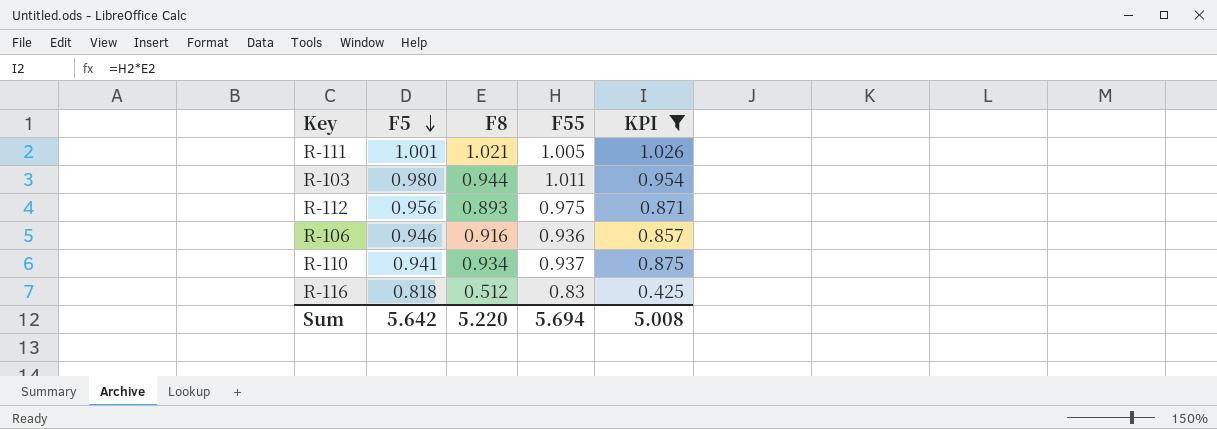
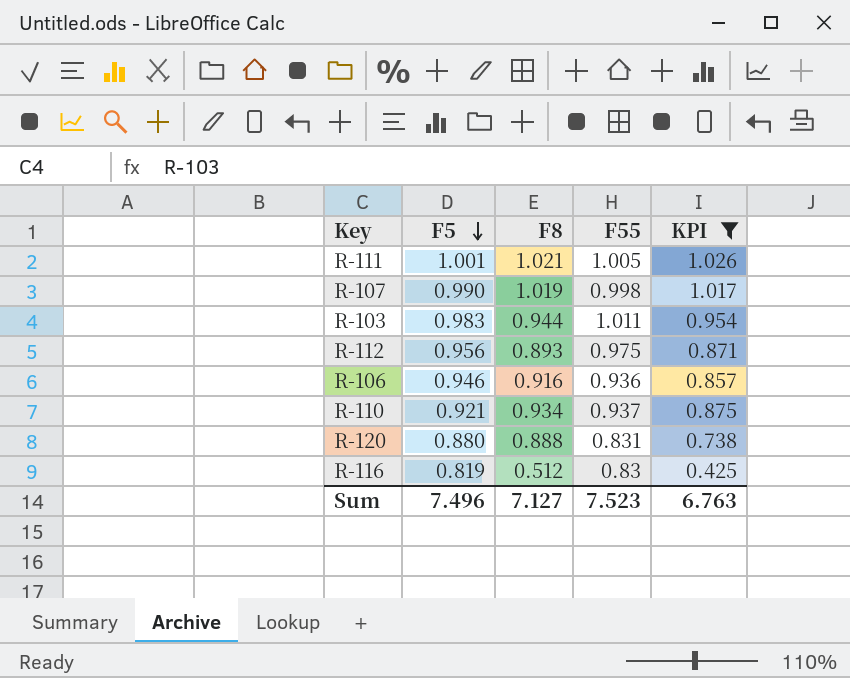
row R-107: none -> 0.990 | 1.019 | 0.998 | 1.017
R-103 | F5: 0.980 -> 0.983
R-110 | F5: 0.941 -> 0.921
row R-120: none -> 0.880 | 0.888 | 0.831 | 0.738
R-116 | F5: 0.818 -> 0.819
Sum | F5: 5.642 -> 7.496
Sum | F8: 5.220 -> 7.127
Sum | F55: 5.694 -> 7.523
Sum | KPI: 5.008 -> 6.763

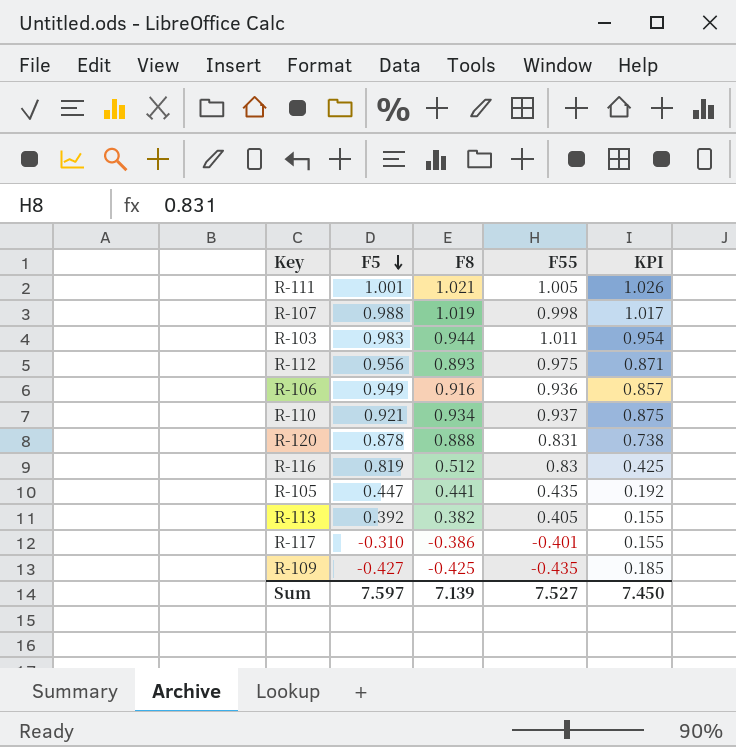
filter: KPI >= 0.425 -> none
R-107 | F5: 0.990 -> 0.988
R-106 | F5: 0.946 -> 0.949
R-120 | F5: 0.880 -> 0.878
Sum | F5: 7.496 -> 7.597
Sum | F8: 7.127 -> 7.139
Sum | F55: 7.523 -> 7.527
Sum | KPI: 6.763 -> 7.450

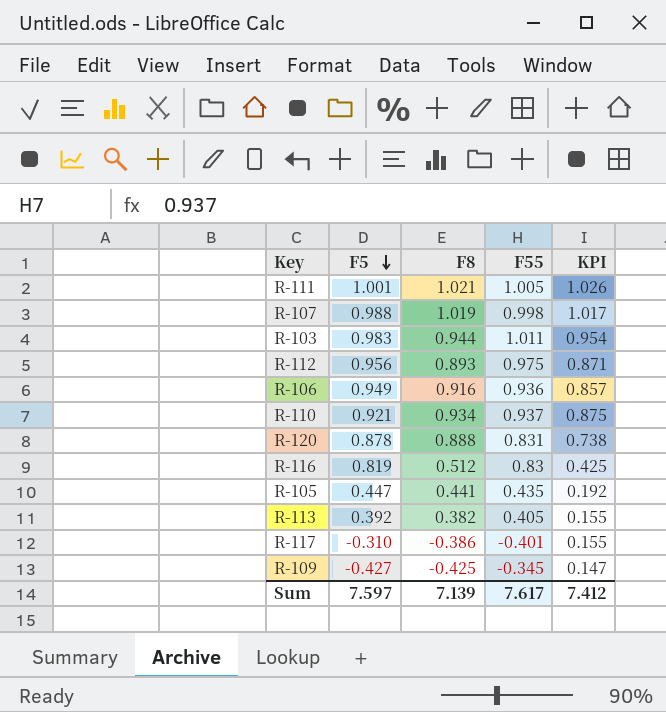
R-109 | F55: -0.435 -> -0.345
R-109 | KPI: 0.185 -> 0.147
Sum | F55: 7.527 -> 7.617
Sum | KPI: 7.450 -> 7.412

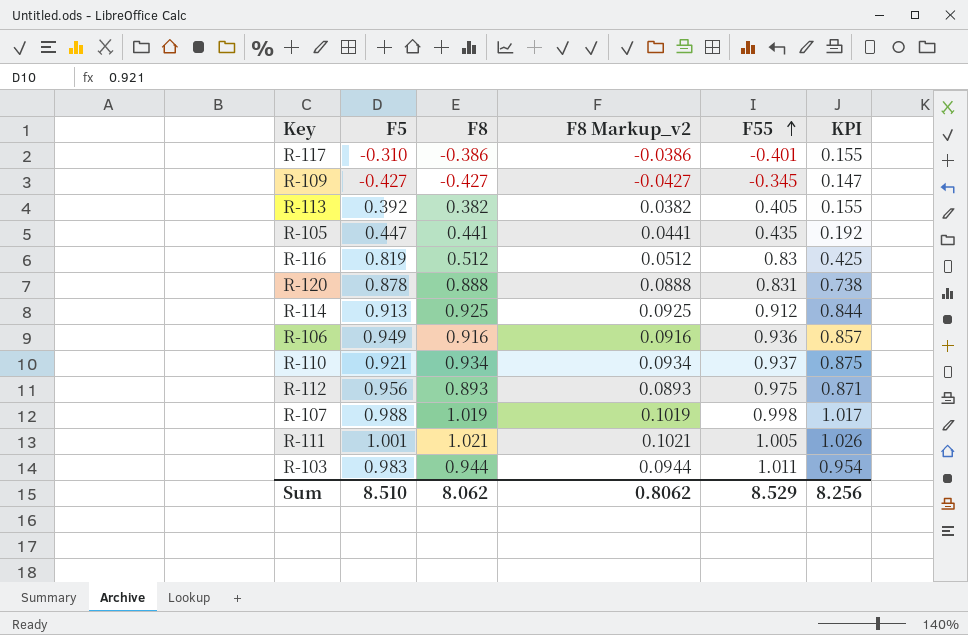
row order: F5 descending -> F55 ascending
column F8 Markup_v2 | formula: none -> [F8] * 0.1
R-109 | F8: -0.425 -> -0.427
row R-114: none -> 0.913 | 0.925 | 0.0925 | 0.912 | 0.844
Sum | F5: 7.597 -> 8.510
Sum | F8: 7.139 -> 8.062
Sum | F55: 7.617 -> 8.529
Sum | KPI: 7.412 -> 8.256

